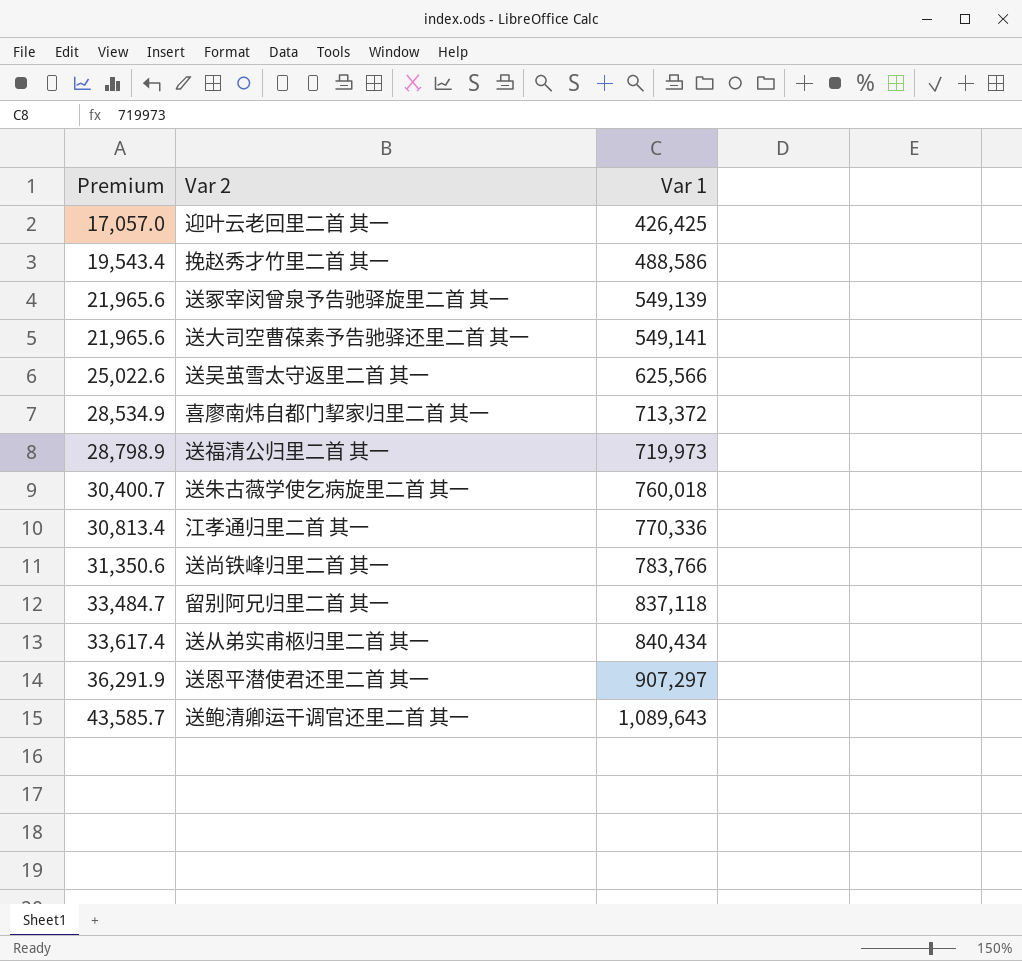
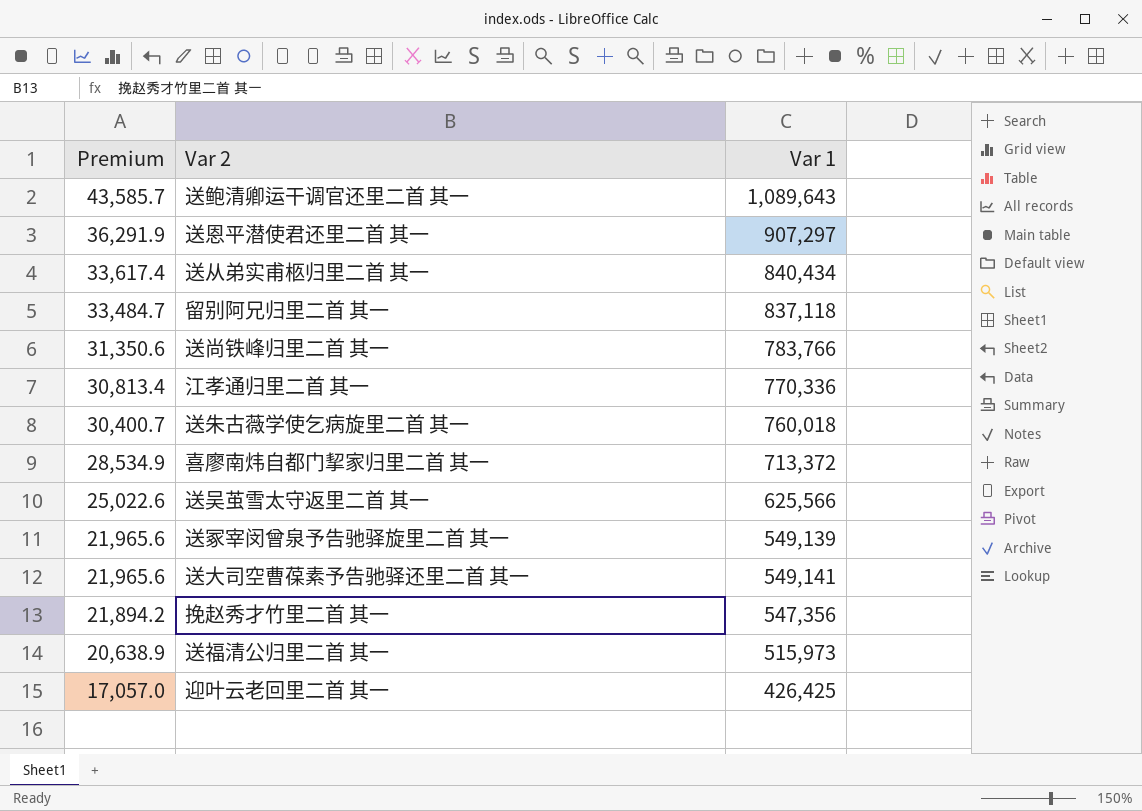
row order: Premium ascending -> Premium descending
挽赵秀才竹里二首 其一 | Premium: 19,543.4 -> 21,894.2
挽赵秀才竹里二首 其一 | Var 1: 488,586 -> 547,356
送福清公归里二首 其一 | Premium: 28,798.9 -> 20,638.9
送福清公归里二首 其一 | Var 1: 719,973 -> 515,973

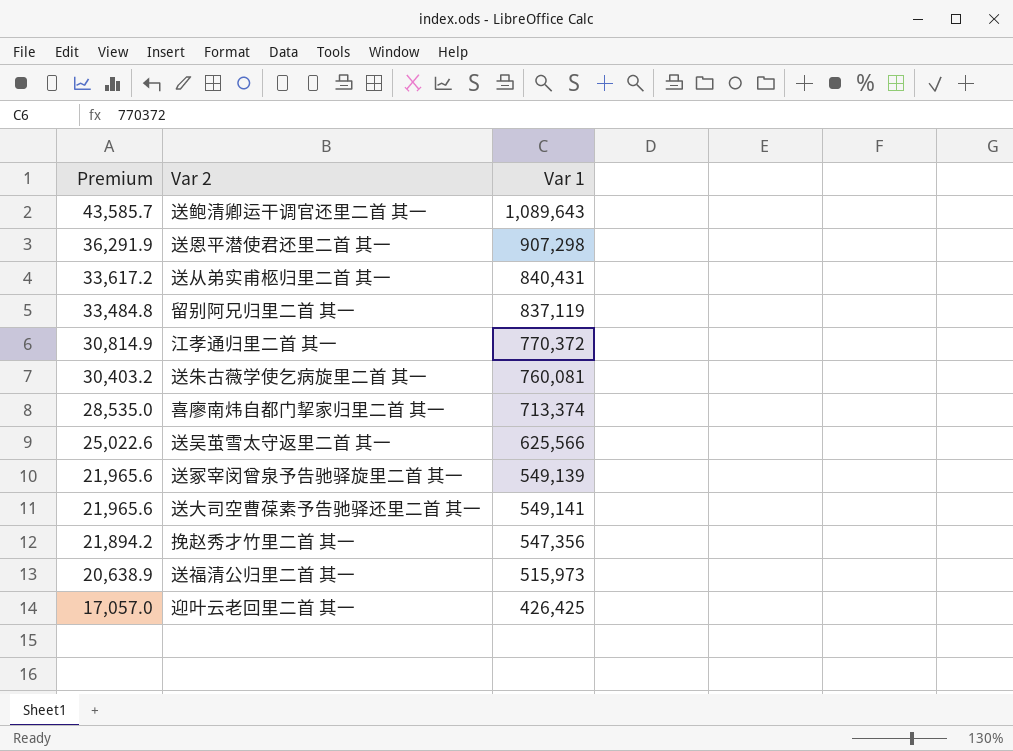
row 送尚铁峰归里二首 其一: 31,350.6 | 783,766 -> none
送恩平潜使君还里二首 其一 | Var 1: 907,297 -> 907,298
送从弟实甫柩归里二首 其一 | Premium: 33,617.4 -> 33,617.2
送从弟实甫柩归里二首 其一 | Var 1: 840,434 -> 840,431
留别阿兄归里二首 其一 | Premium: 33,484.7 -> 33,484.8
留别阿兄归里二首 其一 | Var 1: 837,118 -> 837,119
江孝通归里二首 其一 | Premium: 30,813.4 -> 30,814.9
江孝通归里二首 其一 | Var 1: 770,336 -> 770,372
送朱古薇学使乞病旋里二首 其一 | Premium: 30,400.7 -> 30,403.2
送朱古薇学使乞病旋里二首 其一 | Var 1: 760,018 -> 760,081
喜廖南炜自都门挈家归里二首 其一 | Premium: 28,534.9 -> 28,535.0
喜廖南炜自都门挈家归里二首 其一 | Var 1: 713,372 -> 713,374

